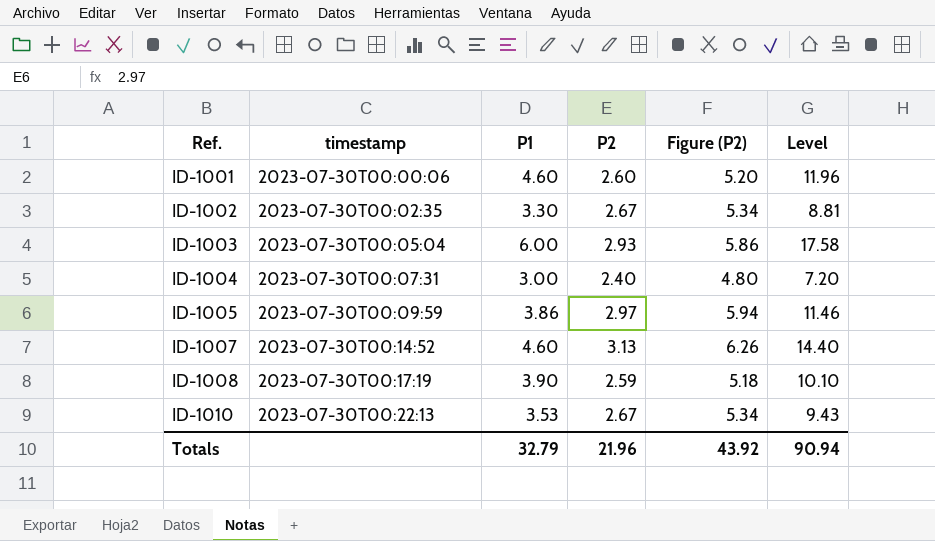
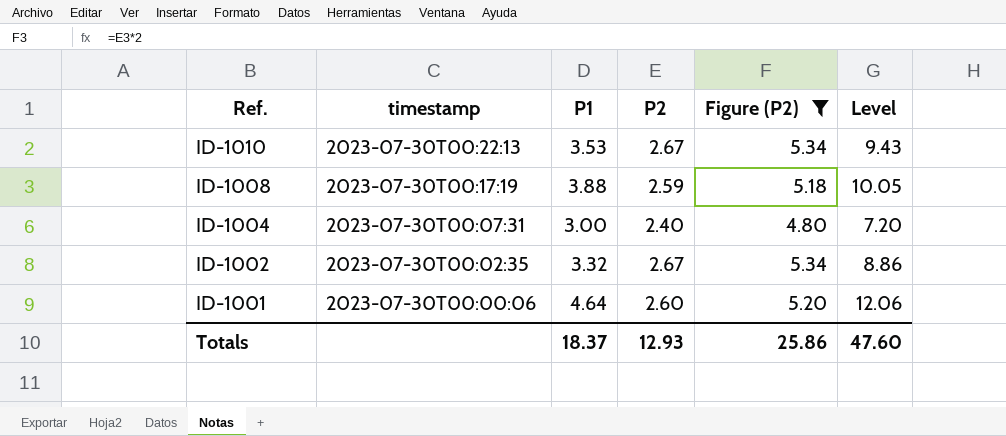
filter: none -> Figure (P2) <= 5.34
row order: Ref. ascending -> Ref. descending
ID-1008 | P1: 3.90 -> 3.88
ID-1008 | Level: 10.10 -> 10.05
ID-1002 | P1: 3.30 -> 3.32
ID-1002 | Level: 8.81 -> 8.86
ID-1001 | P1: 4.60 -> 4.64
ID-1001 | Level: 11.96 -> 12.06
Totals | P1: 32.79 -> 18.37
Totals | P2: 21.96 -> 12.93
Totals | Figure (P2): 43.92 -> 25.86
Totals | Level: 90.94 -> 47.60

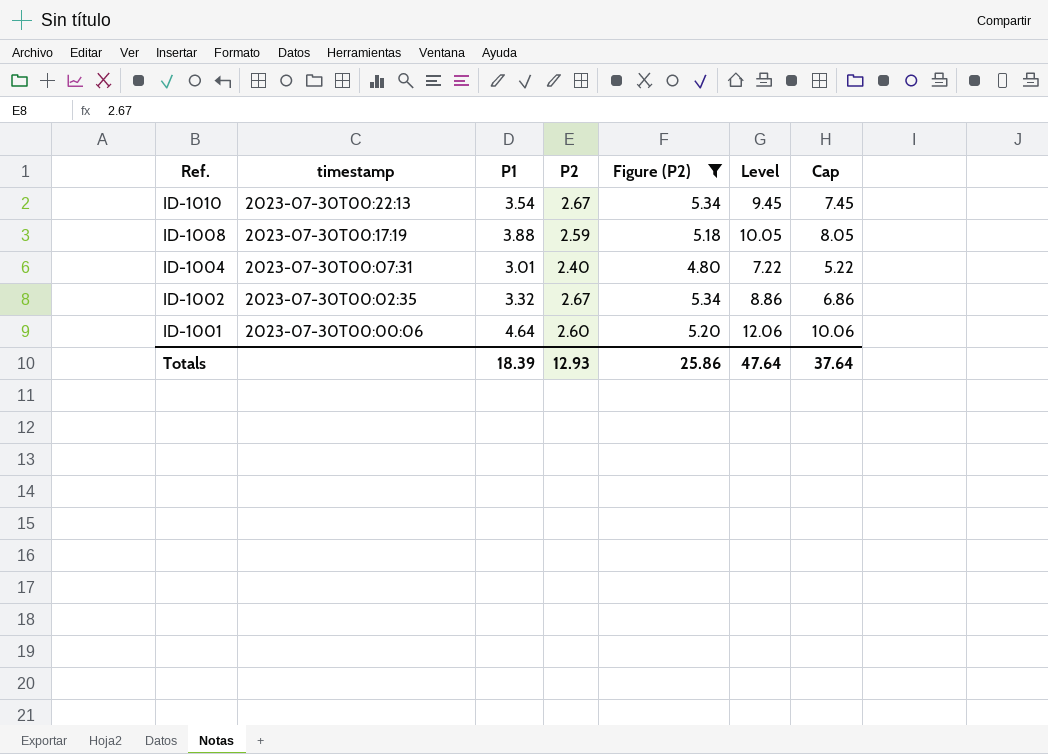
column Cap | formula: none -> [Level] - 2
ID-1010 | P1: 3.53 -> 3.54
ID-1010 | Level: 9.43 -> 9.45
ID-1004 | P1: 3.00 -> 3.01
ID-1004 | Level: 7.20 -> 7.22
Totals | P1: 18.37 -> 18.39
Totals | Level: 47.60 -> 47.64

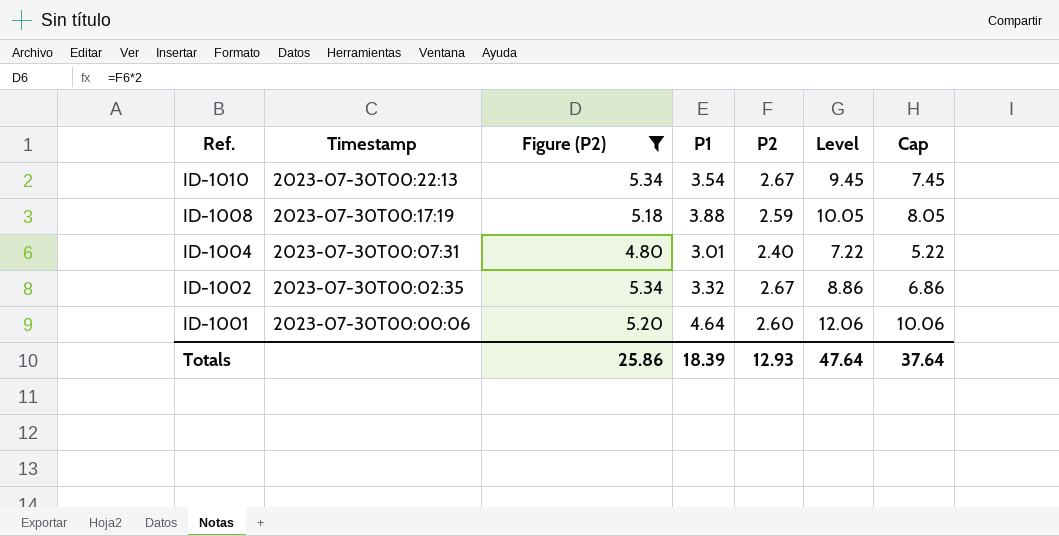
column name: timestamp -> Timestamp
column Figure (P2) | position: 5 -> 3

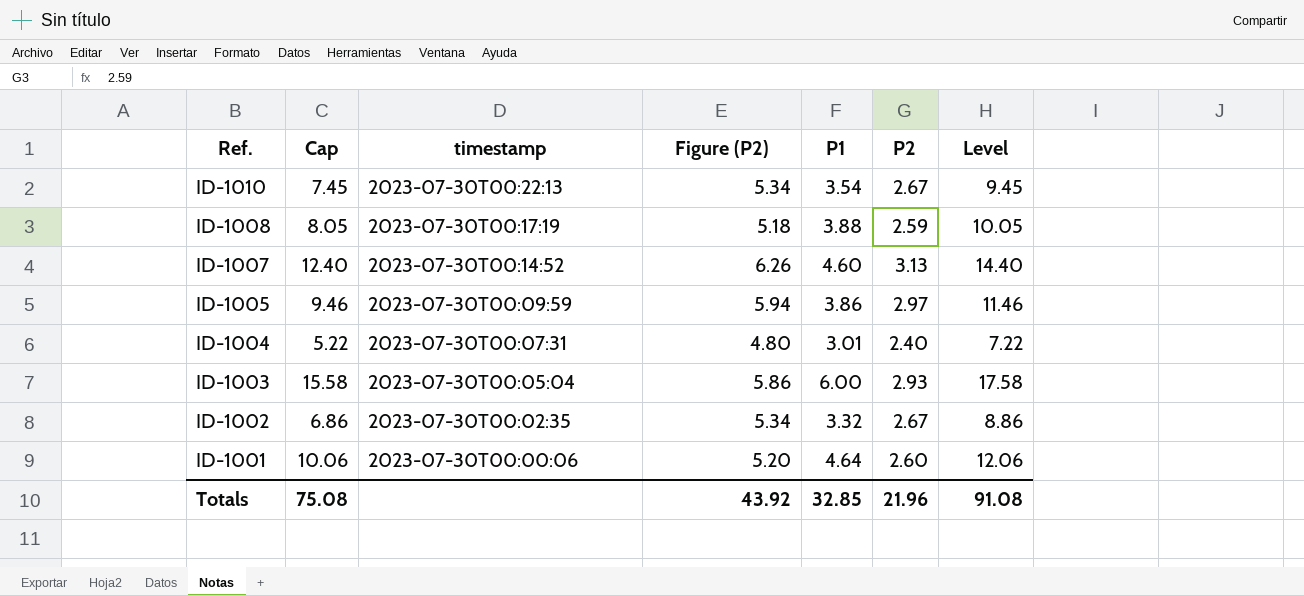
filter: Figure (P2) <= 5.34 -> none
column Cap | position: 7 -> 2
column name: Timestamp -> timestamp
Totals | Cap: 37.64 -> 75.08
Totals | Figure (P2): 25.86 -> 43.92
Totals | P1: 18.39 -> 32.85
Totals | P2: 12.93 -> 21.96
Totals | Level: 47.64 -> 91.08

